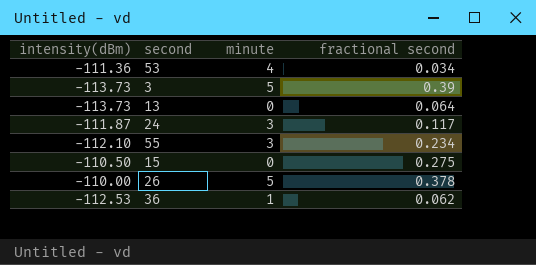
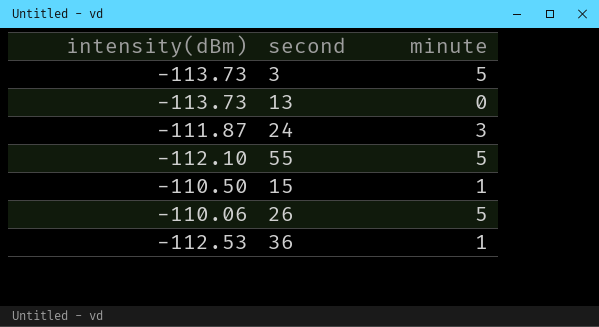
column fractional second | position: 4 -> none
row 53: -111.36 | 4 | 0.034 -> none
55 | minute: 3 -> 5
15 | minute: 0 -> 1
26 | intensity(dBm): -110.00 -> -110.06

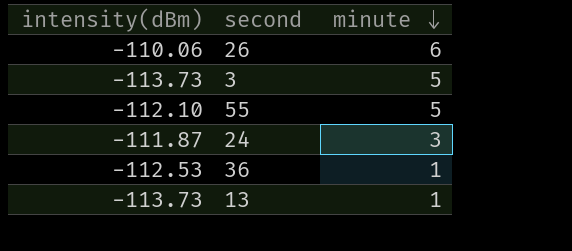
row order: none -> minute descending
row 15: -110.50 | 1 -> none
26 | minute: 5 -> 6
13 | minute: 0 -> 1

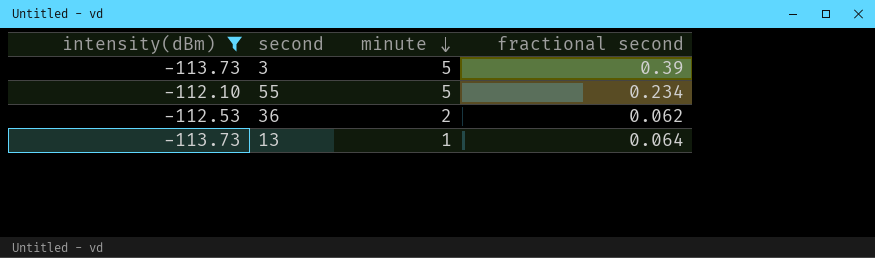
filter: none -> intensity(dBm) <= -112.10
column fractional second | position: none -> 4
36 | minute: 1 -> 2

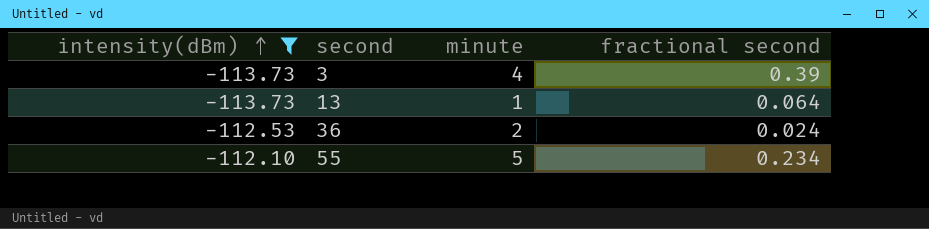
row order: minute descending -> intensity(dBm) ascending
3 | minute: 5 -> 4
36 | fractional second: 0.062 -> 0.024

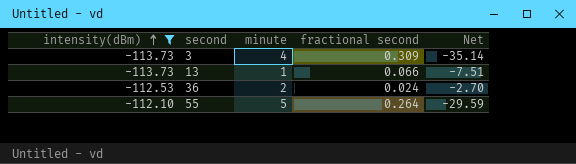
column Net | formula: none -> [intensity(dBm)] * [fractional second]
3 | fractional second: 0.39 -> 0.309
13 | fractional second: 0.064 -> 0.066
55 | fractional second: 0.234 -> 0.264

